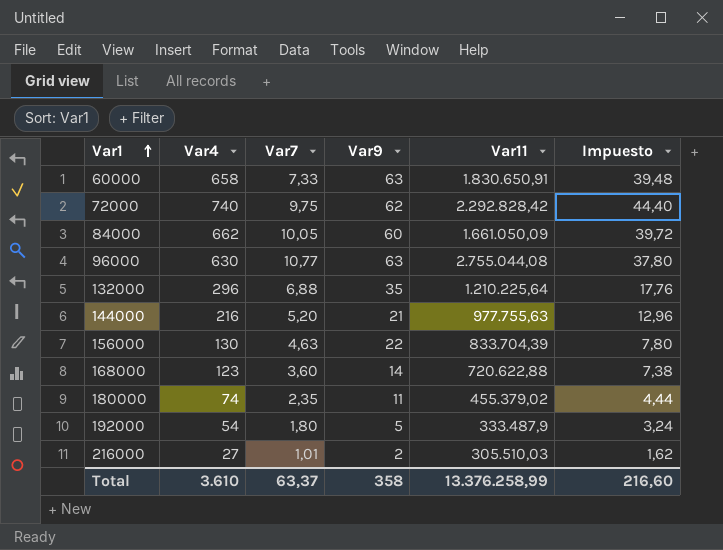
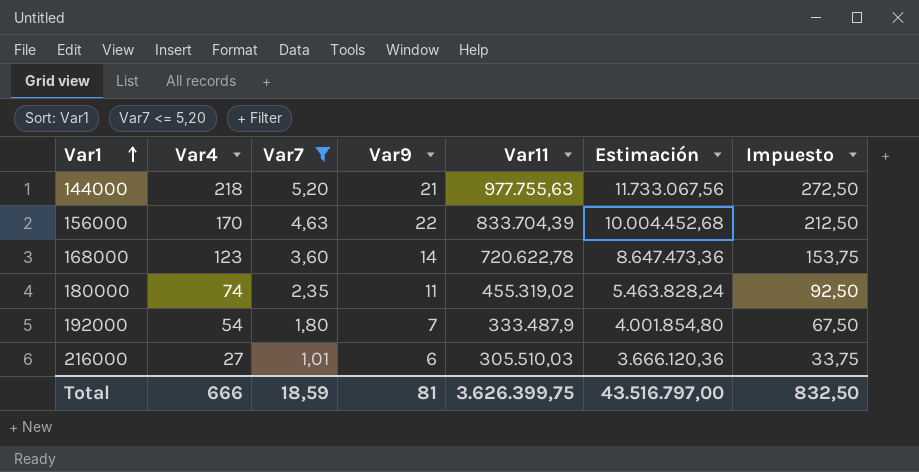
filter: none -> Var7 <= 5,20
column Estimación | formula: none -> [Var11] * 12
column Impuesto | formula: [Var4] * 0,06 -> [Var4] * 1,25
144000 | Var4: 216 -> 218
156000 | Var4: 130 -> 170
168000 | Var11: 720.622,88 -> 720.622,78
180000 | Var11: 455.379,02 -> 455.319,02
192000 | Var9: 5 -> 7
216000 | Var9: 2 -> 6
Total | Var4: 3.610 -> 666
Total | Var7: 63,37 -> 18,59
Total | Var9: 358 -> 81
Total | Var11: 13.376.258,99 -> 3.626.399,75
Total | Impuesto: 216,60 -> 832,50

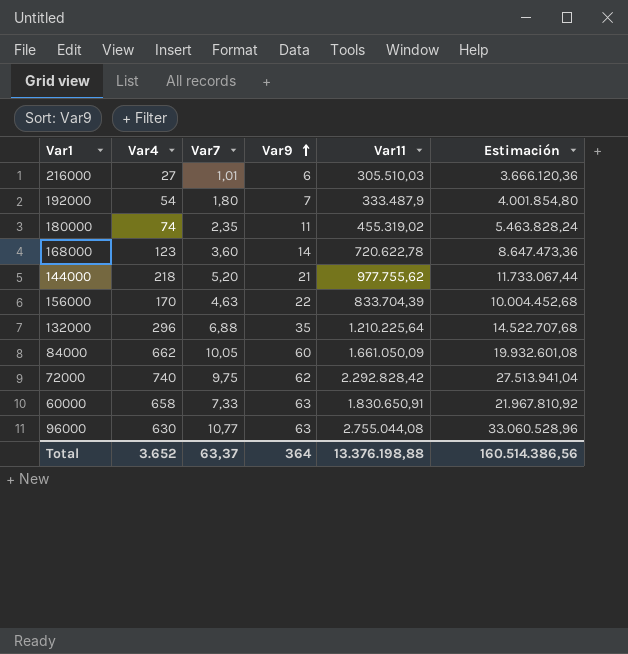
filter: Var7 <= 5,20 -> none
row order: Var1 ascending -> Var9 ascending
column Impuesto | formula: [Var4] * 1,25 -> none
144000 | Var11: 977.755,63 -> 977.755,62
144000 | Estimación: 11.733.067,56 -> 11.733.067,44
Total | Var4: 666 -> 3.652
Total | Var7: 18,59 -> 63,37
Total | Var9: 81 -> 364
Total | Var11: 3.626.399,75 -> 13.376.198,88
Total | Estimación: 43.516.797,00 -> 160.514.386,56

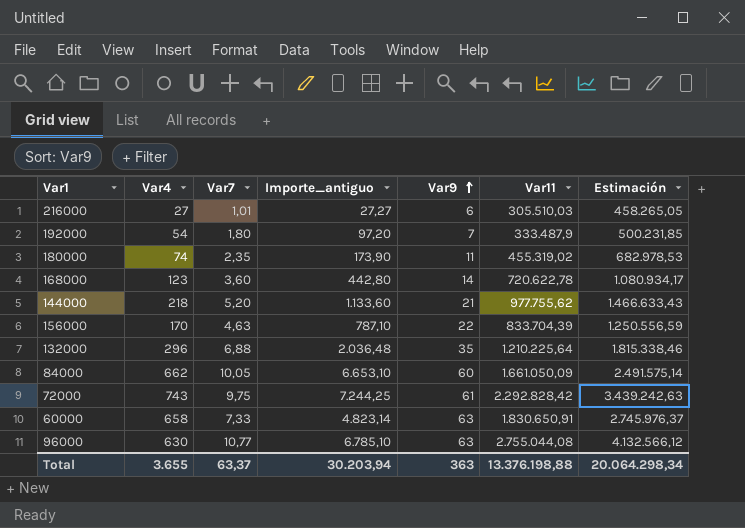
column Importe_antiguo | formula: none -> [Var4] * [Var7]
column Estimación | formula: [Var11] * 12 -> [Var11] * 1,5
72000 | Var4: 740 -> 743
72000 | Var9: 62 -> 61
Total | Var4: 3.652 -> 3.655
Total | Var9: 364 -> 363
Total | Estimación: 160.514.386,56 -> 20.064.298,34

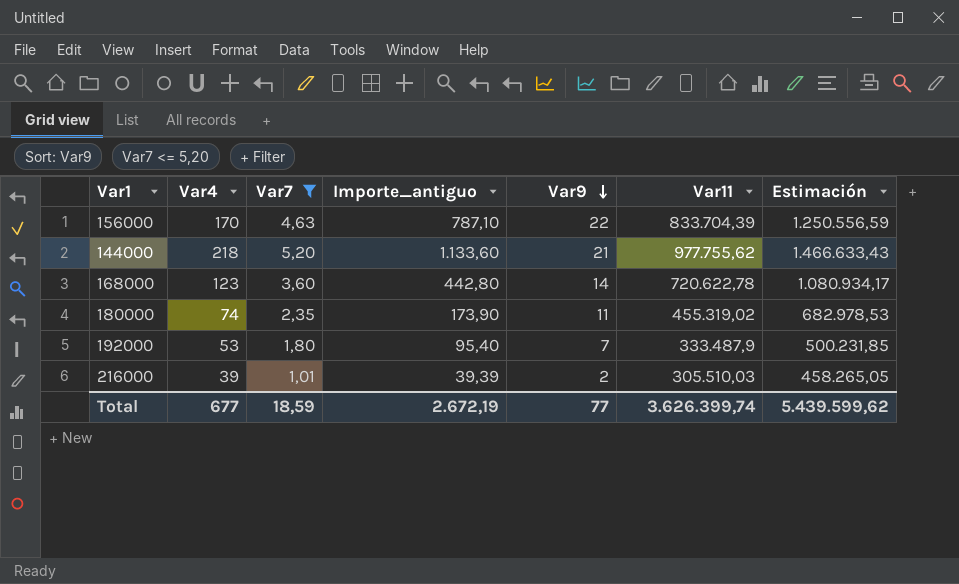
filter: none -> Var7 <= 5,20
row order: Var9 ascending -> Var9 descending
192000 | Var4: 54 -> 53
192000 | Importe_antiguo: 97,20 -> 95,40
216000 | Var4: 27 -> 39
216000 | Importe_antiguo: 27,27 -> 39,39
216000 | Var9: 6 -> 2
Total | Var4: 3.655 -> 677
Total | Var7: 63,37 -> 18,59
Total | Importe_antiguo: 30.203,94 -> 2.672,19
Total | Var9: 363 -> 77
Total | Var11: 13.376.198,88 -> 3.626.399,74
Total | Estimación: 20.064.298,34 -> 5.439.599,62

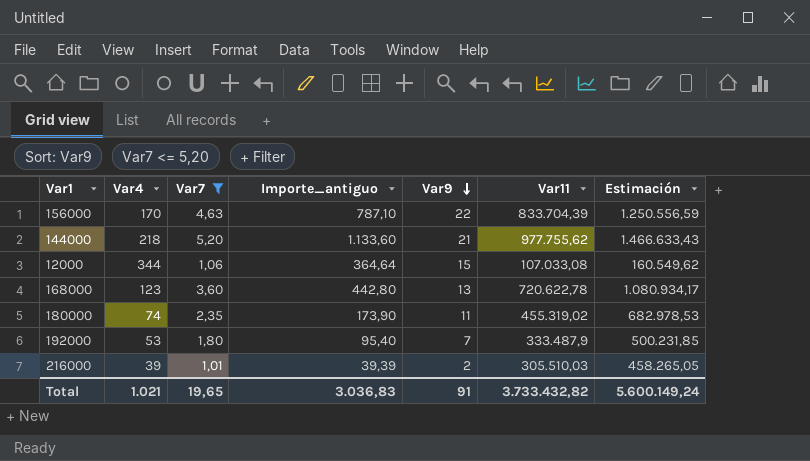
row 12000: none -> 344 | 1,06 | 364,64 | 15 | 107.033,08 | 160.549,62
168000 | Var9: 14 -> 13
Total | Var4: 677 -> 1.021
Total | Var7: 18,59 -> 19,65
Total | Importe_antiguo: 2.672,19 -> 3.036,83
Total | Var9: 77 -> 91
Total | Var11: 3.626.399,74 -> 3.733.432,82
Total | Estimación: 5.439.599,62 -> 5.600.149,24

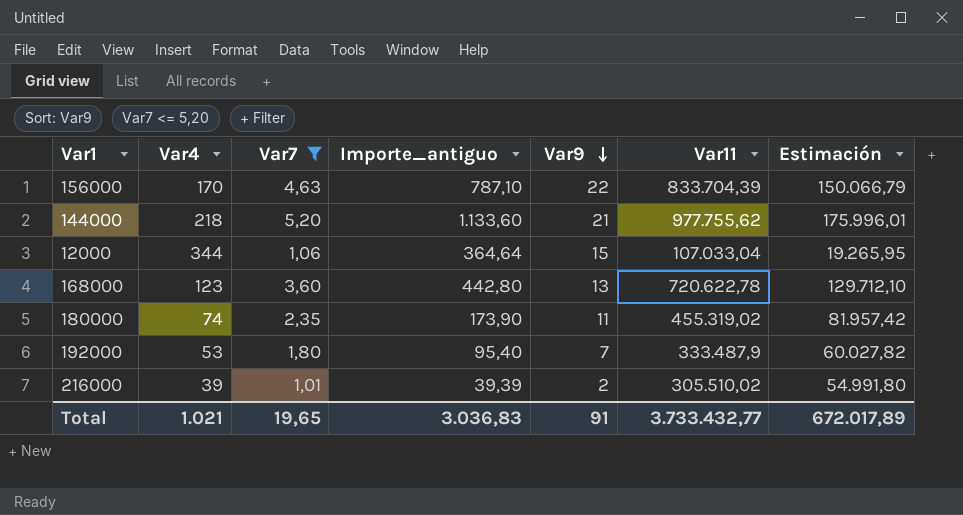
column Estimación | formula: [Var11] * 1,5 -> [Var11] * 0,18
12000 | Var11: 107.033,08 -> 107.033,04
216000 | Var11: 305.510,03 -> 305.510,02
Total | Var11: 3.733.432,82 -> 3.733.432,77
Total | Estimación: 5.600.149,24 -> 672.017,89

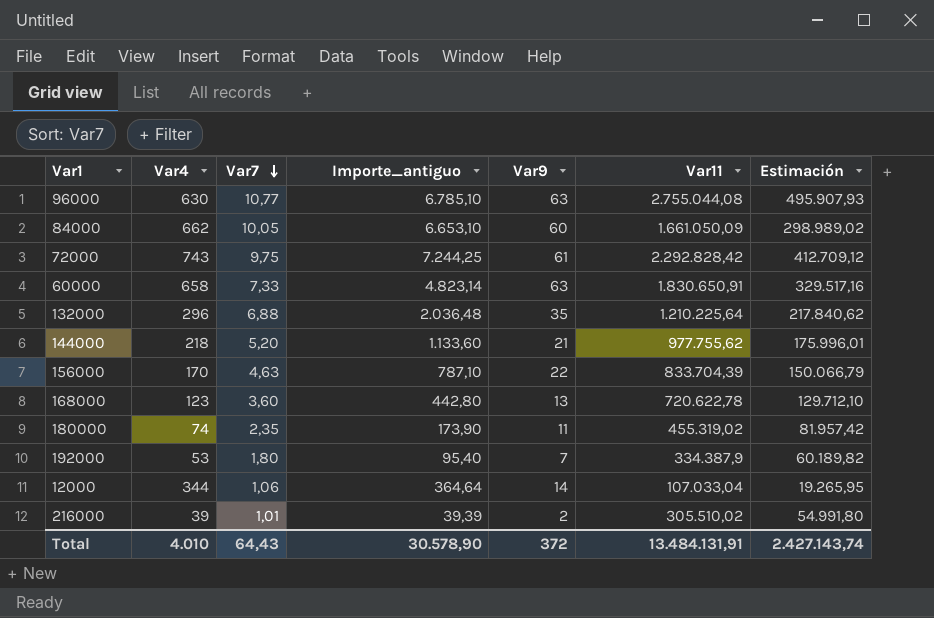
filter: Var7 <= 5,20 -> none
row order: Var9 descending -> Var7 descending
192000 | Var11: 333.487,9 -> 334.387,9
192000 | Estimación: 60.027,82 -> 60.189,82
12000 | Var9: 15 -> 14
Total | Var4: 1.021 -> 4.010
Total | Var7: 19,65 -> 64,43
Total | Importe_antiguo: 3.036,83 -> 30.578,90
Total | Var9: 91 -> 372
Total | Var11: 3.733.432,77 -> 13.484.131,91
Total | Estimación: 672.017,89 -> 2.427.143,74

